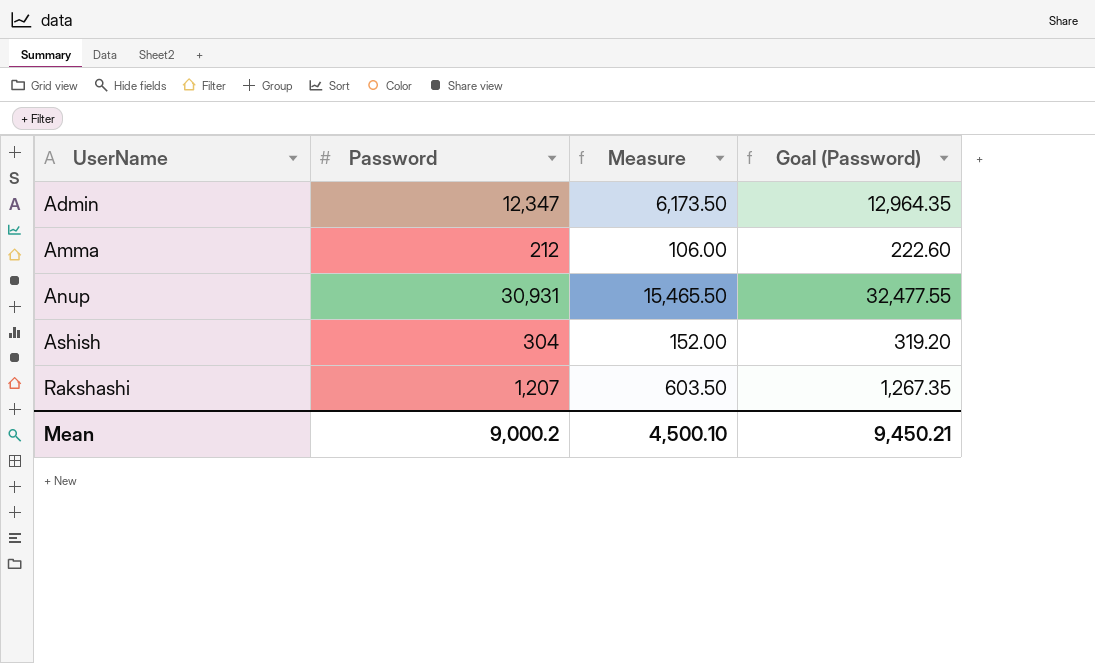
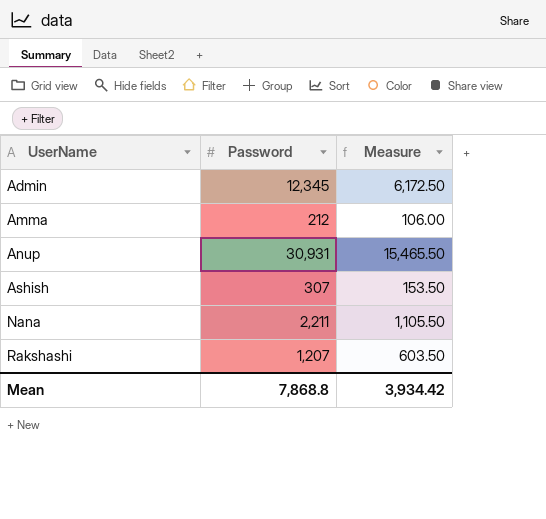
column Goal (Password) | formula: [Password] * 1.05 -> none
Admin | Password: 12,347 -> 12,345
Admin | Measure: 6,173.50 -> 6,172.50
Ashish | Password: 304 -> 307
Ashish | Measure: 152.00 -> 153.50
row Nana: none -> 2,211 | 1,105.50
Mean | Password: 9,000.2 -> 7,868.8
Mean | Measure: 4,500.10 -> 3,934.42

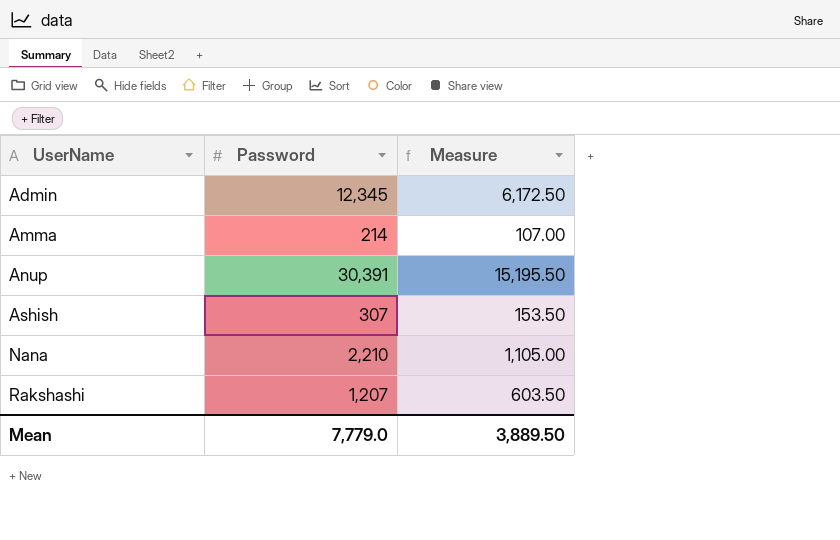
Amma | Password: 212 -> 214
Amma | Measure: 106.00 -> 107.00
Anup | Password: 30,931 -> 30,391
Anup | Measure: 15,465.50 -> 15,195.50
Nana | Password: 2,211 -> 2,210
Nana | Measure: 1,105.50 -> 1,105.00
Mean | Password: 7,868.8 -> 7,779.0
Mean | Measure: 3,934.42 -> 3,889.50

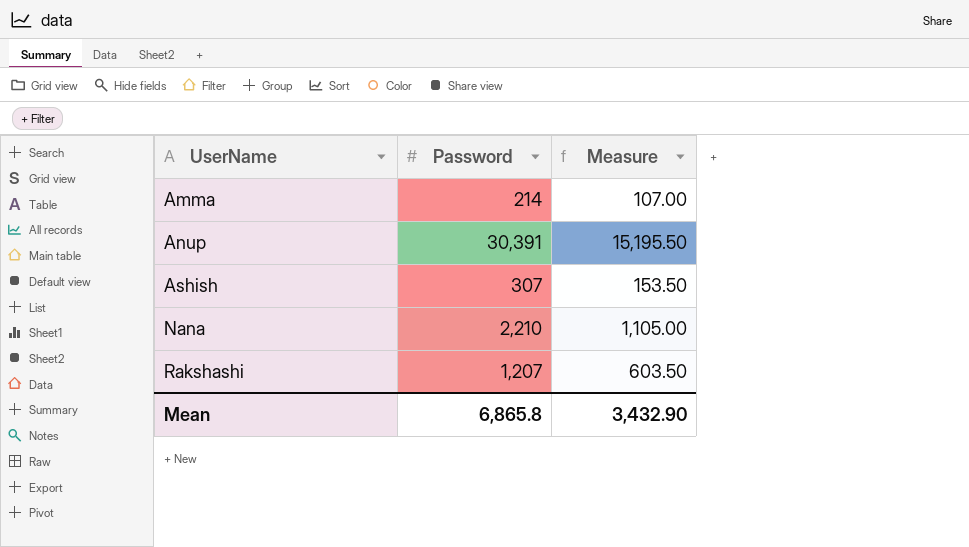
row Admin: 12,345 | 6,172.50 -> none
Mean | Password: 7,779.0 -> 6,865.8
Mean | Measure: 3,889.50 -> 3,432.90

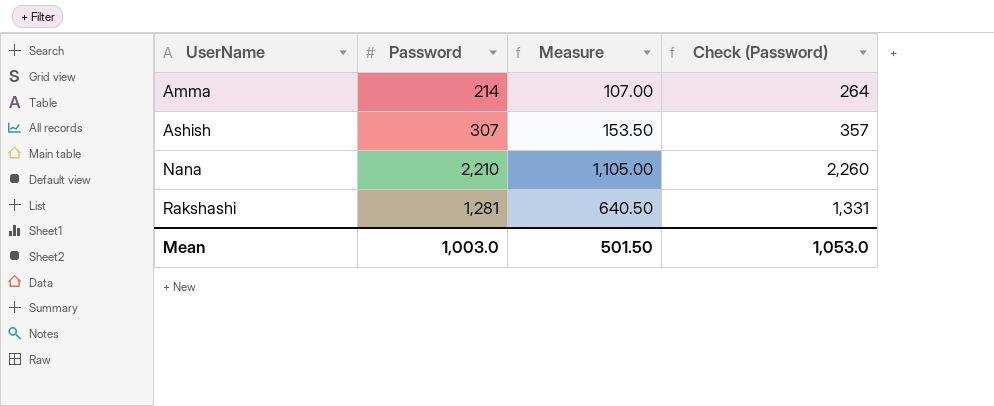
column Check (Password) | formula: none -> [Password] + 50
row Anup: 30,391 | 15,195.50 -> none
Rakshashi | Password: 1,207 -> 1,281
Rakshashi | Measure: 603.50 -> 640.50
Mean | Password: 6,865.8 -> 1,003.0
Mean | Measure: 3,432.90 -> 501.50

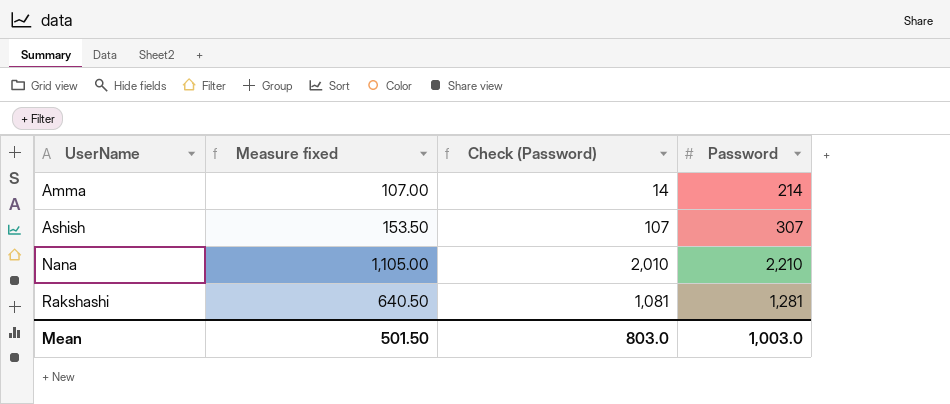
column name: Measure -> Measure fixed
column Check (Password) | formula: [Password] + 50 -> [Password] - 200
column Password | position: 2 -> 4
Mean | Check (Password): 1,053.0 -> 803.0

